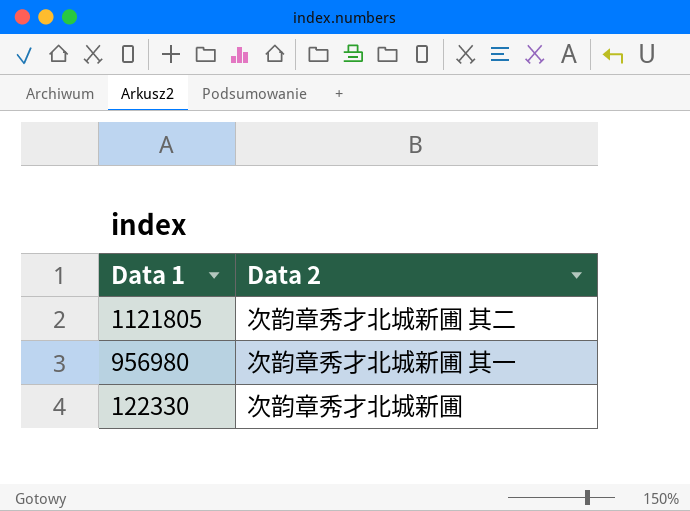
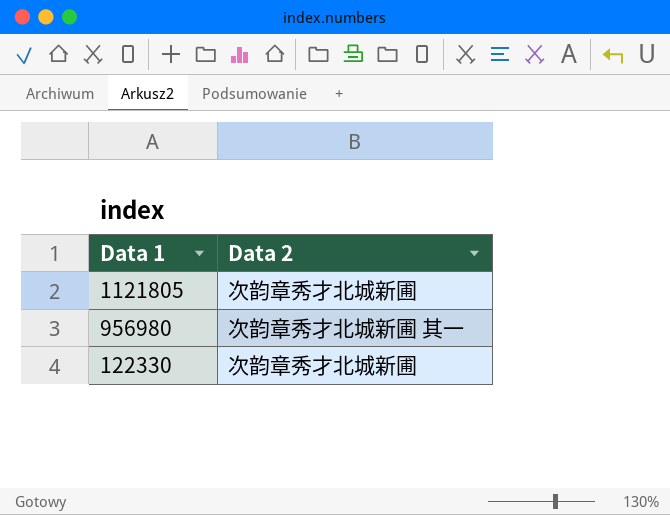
1121805 | Data 2: 次韵章秀才北城新圃 其二 -> 次韵章秀才北城新圃

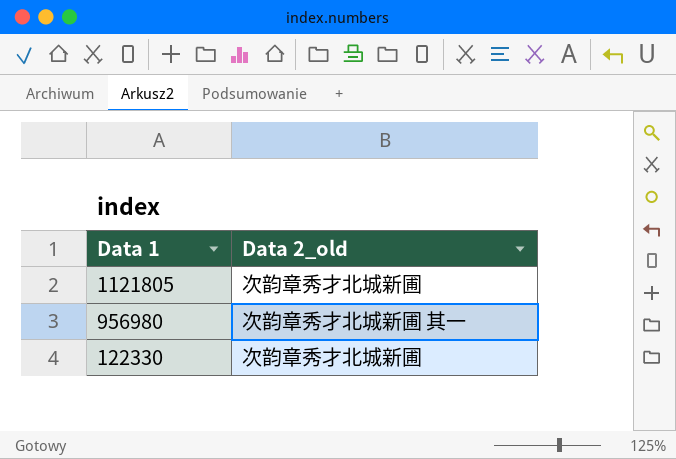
column name: Data 2 -> Data 2_old

